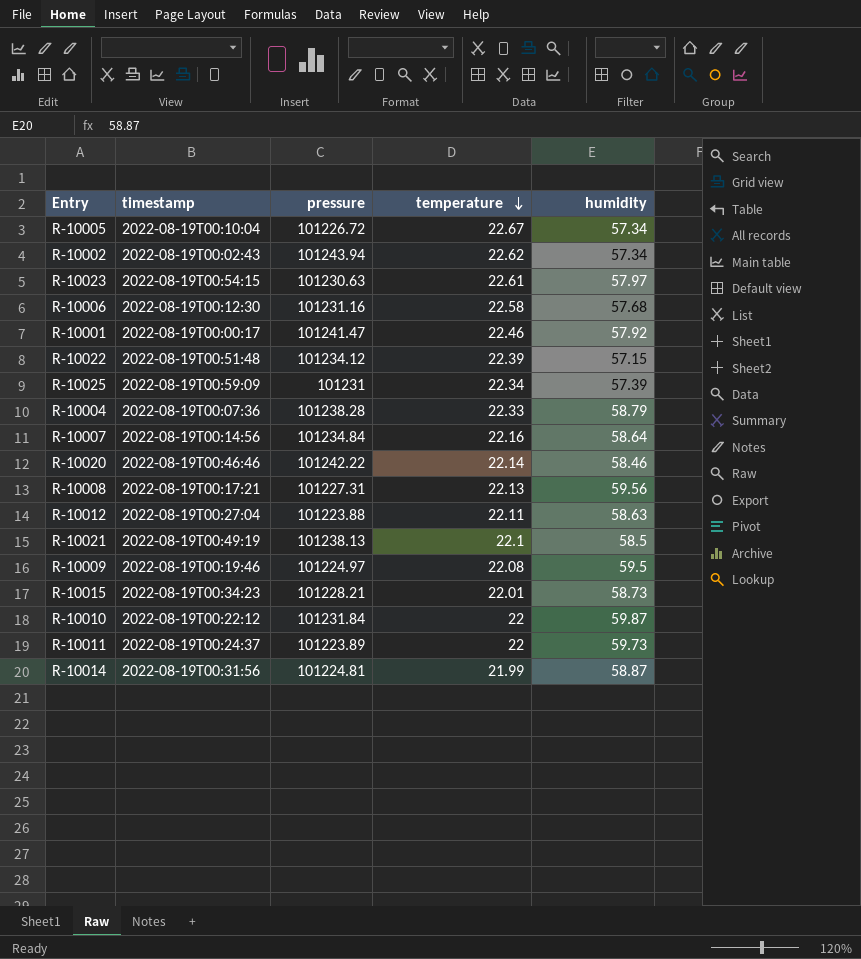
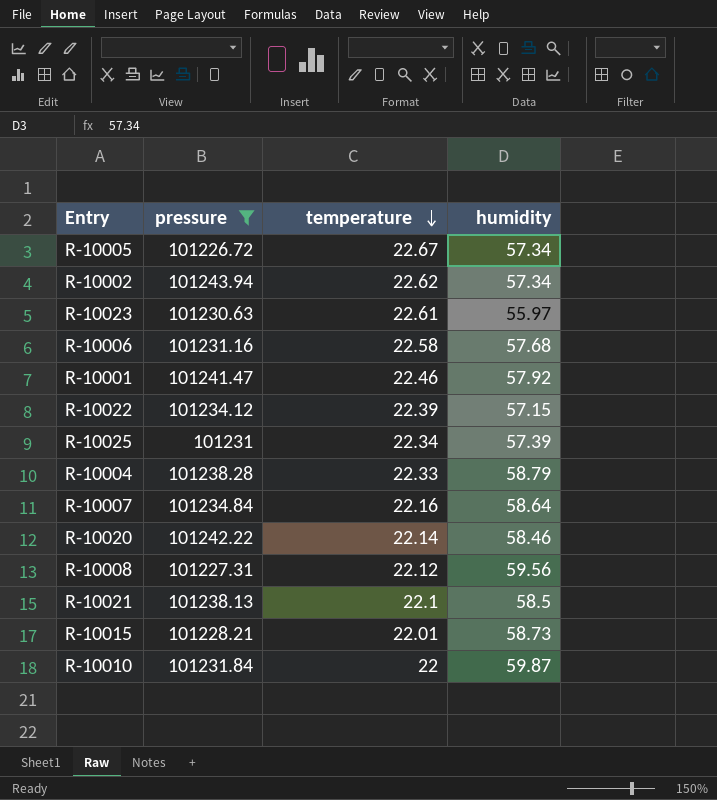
filter: none -> pressure >= 101226.72
column timestamp | position: 2 -> none
R-10023 | humidity: 57.97 -> 55.97
R-10008 | temperature: 22.13 -> 22.12

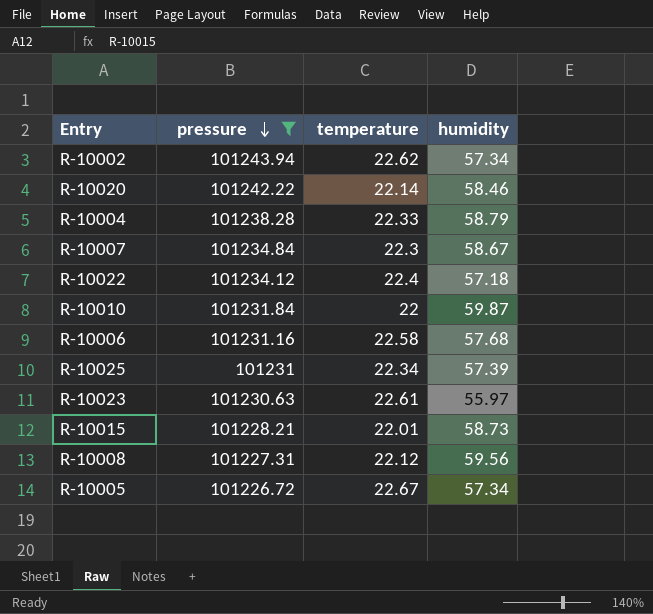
row order: temperature descending -> pressure descending
row R-10001: 101241.47 | 22.46 | 57.92 -> none
row R-10021: 101238.13 | 22.1 | 58.5 -> none
R-10007 | temperature: 22.16 -> 22.3
R-10007 | humidity: 58.64 -> 58.67
R-10022 | temperature: 22.39 -> 22.4
R-10022 | humidity: 57.15 -> 57.18

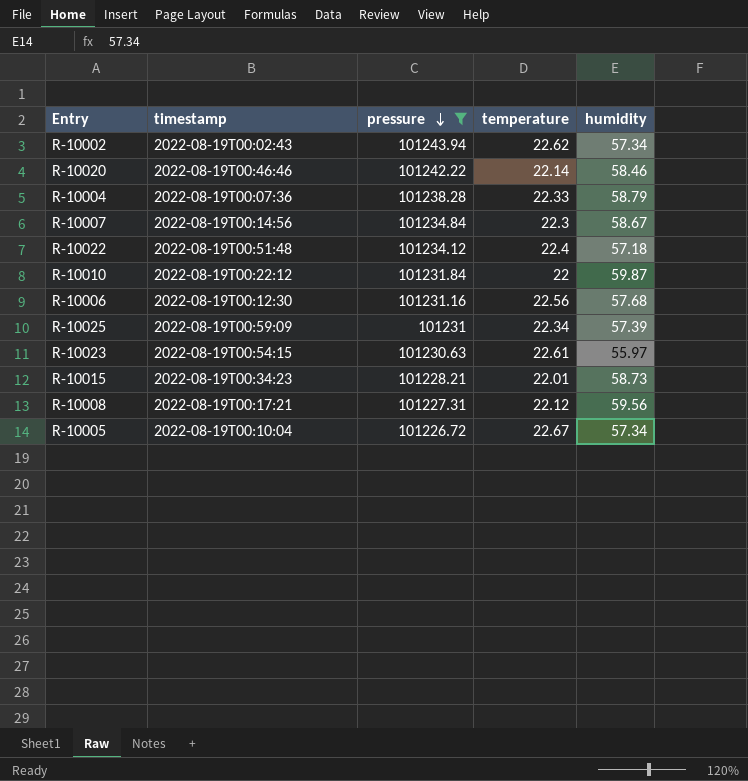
column timestamp | position: none -> 2
R-10006 | temperature: 22.58 -> 22.56

